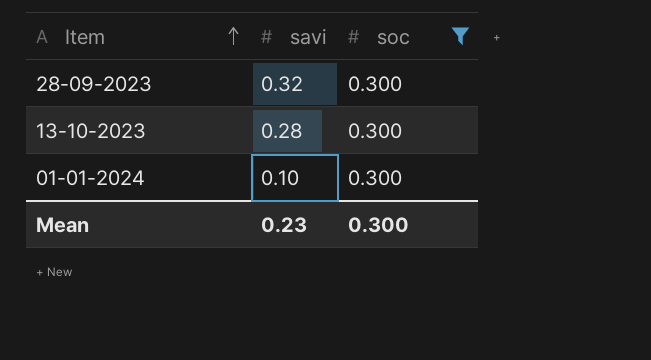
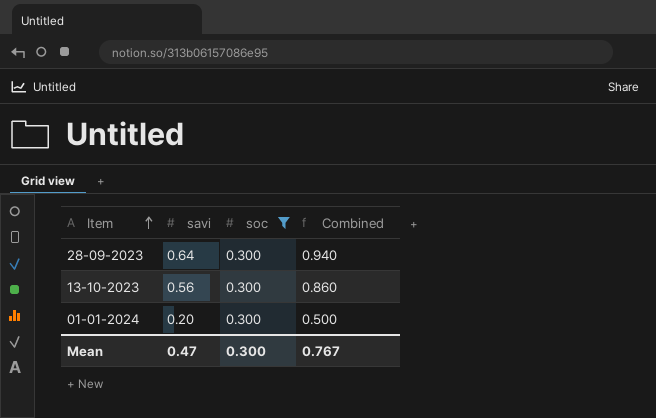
column Combined | formula: none -> [savi] + [soc]
28-09-2023 | savi: 0.32 -> 0.64
13-10-2023 | savi: 0.28 -> 0.56
01-01-2024 | savi: 0.10 -> 0.20
Mean | savi: 0.23 -> 0.47

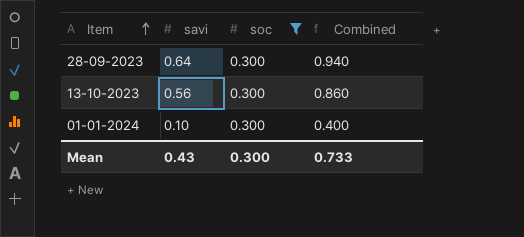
01-01-2024 | savi: 0.20 -> 0.10
01-01-2024 | Combined: 0.500 -> 0.400
Mean | savi: 0.47 -> 0.43
Mean | Combined: 0.767 -> 0.733

